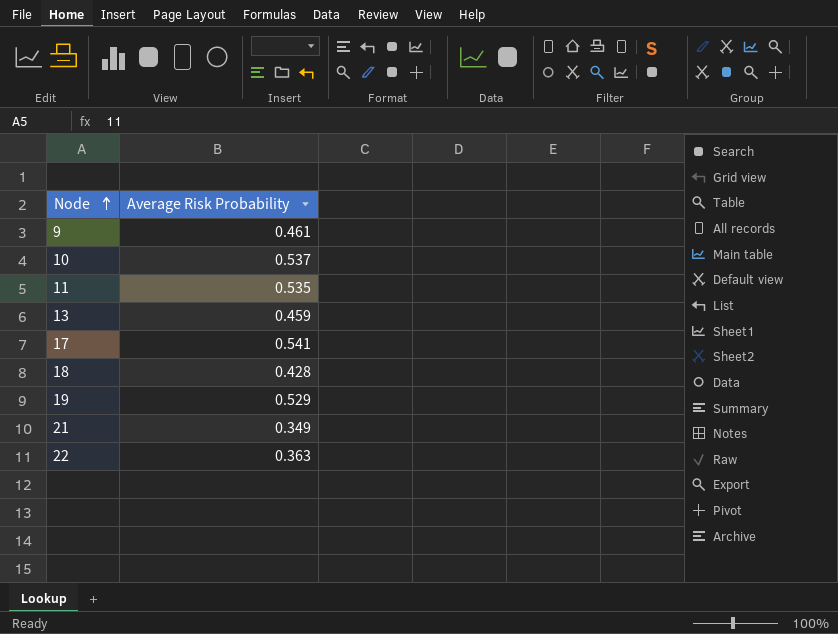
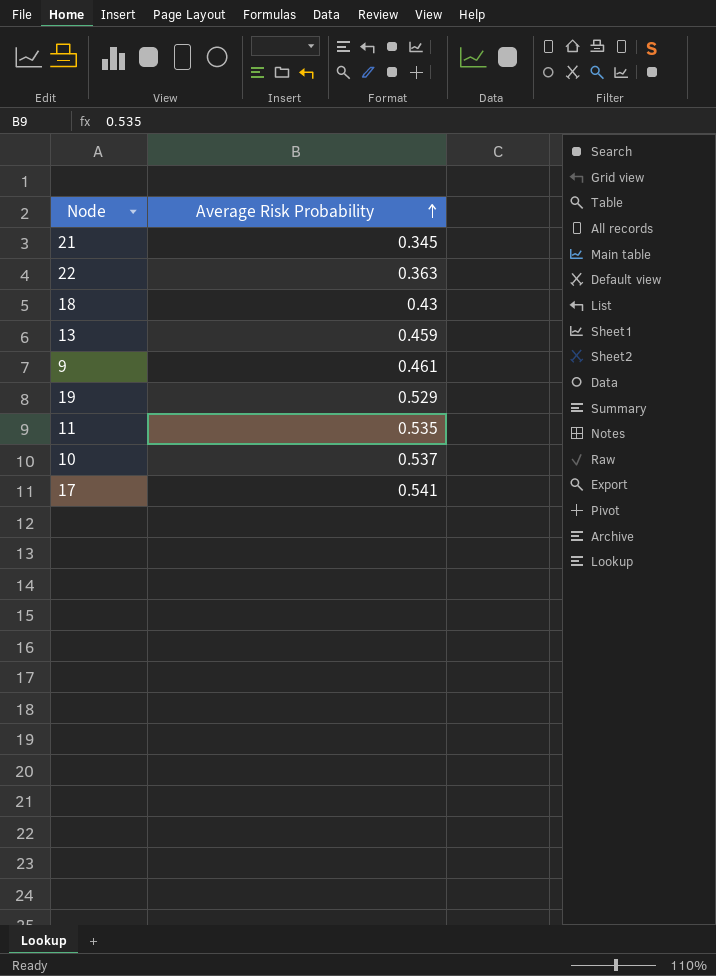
row order: Node ascending -> Average Risk Probability ascending
21 | Average Risk Probability: 0.349 -> 0.345
18 | Average Risk Probability: 0.428 -> 0.43

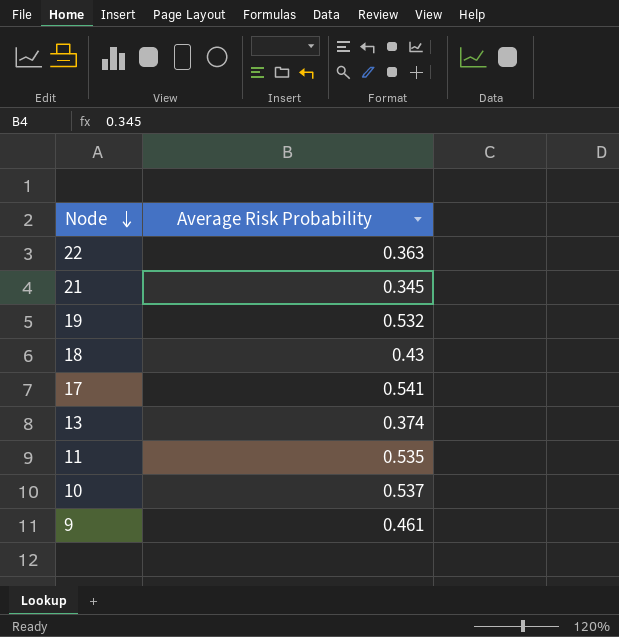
row order: Average Risk Probability ascending -> Node descending
19 | Average Risk Probability: 0.529 -> 0.532
13 | Average Risk Probability: 0.459 -> 0.374

